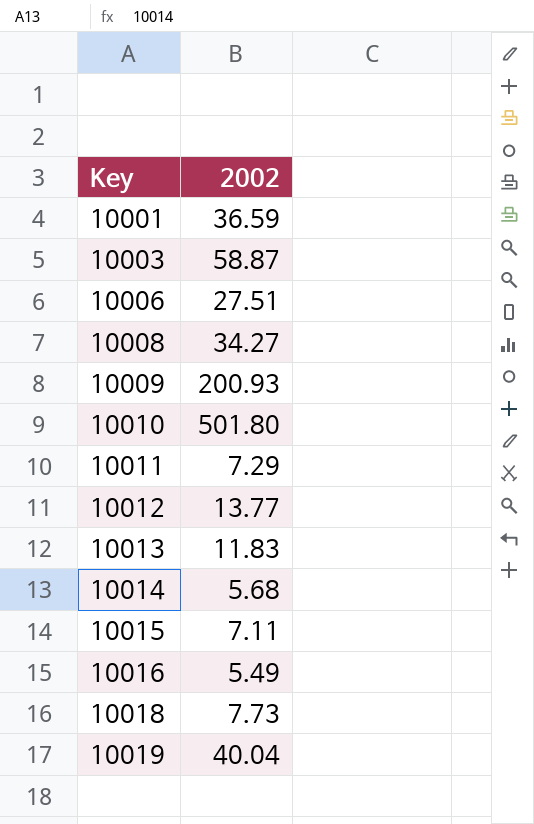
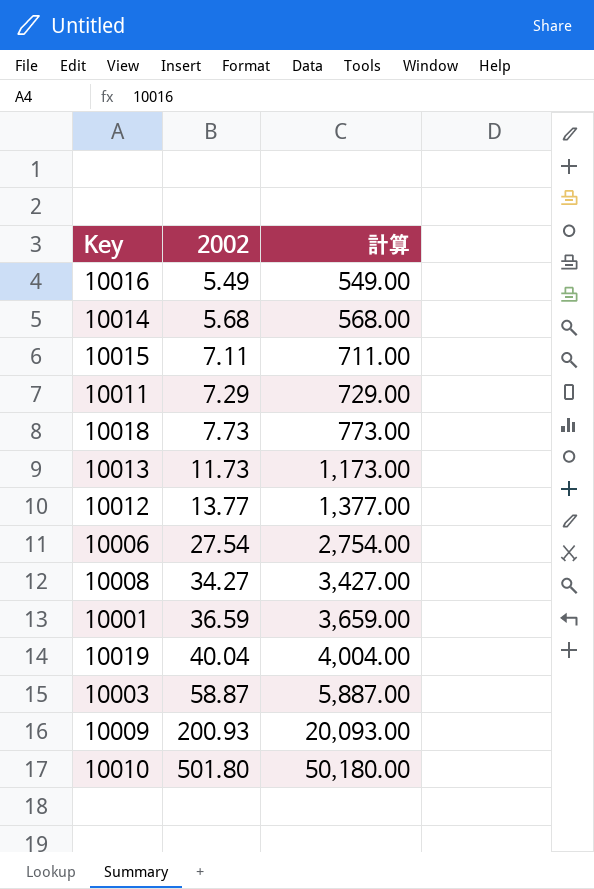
row order: Key ascending -> 2002 ascending
column 計算 | formula: none -> [2002] * 100
10013 | 2002: 11.83 -> 11.73
10006 | 2002: 27.51 -> 27.54

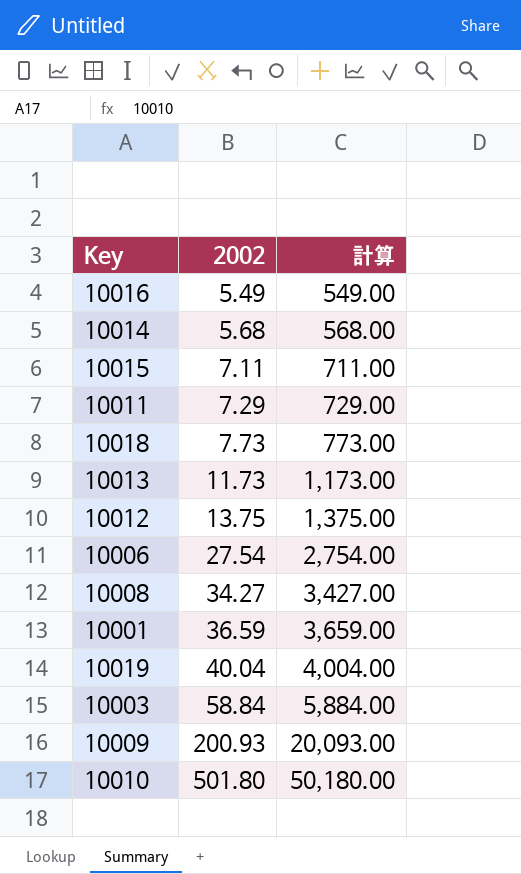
10012 | 2002: 13.77 -> 13.75
10012 | 計算: 1,377.00 -> 1,375.00
10003 | 2002: 58.87 -> 58.84
10003 | 計算: 5,887.00 -> 5,884.00

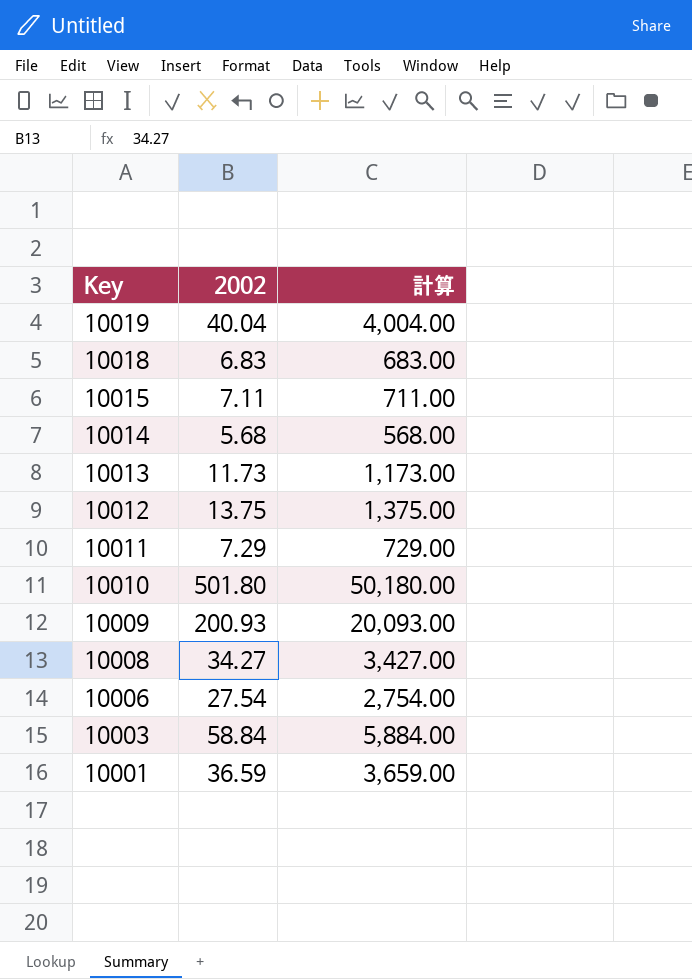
row order: 2002 ascending -> Key descending
row 10016: 5.49 | 549.00 -> none
10018 | 2002: 7.73 -> 6.83
10018 | 計算: 773.00 -> 683.00

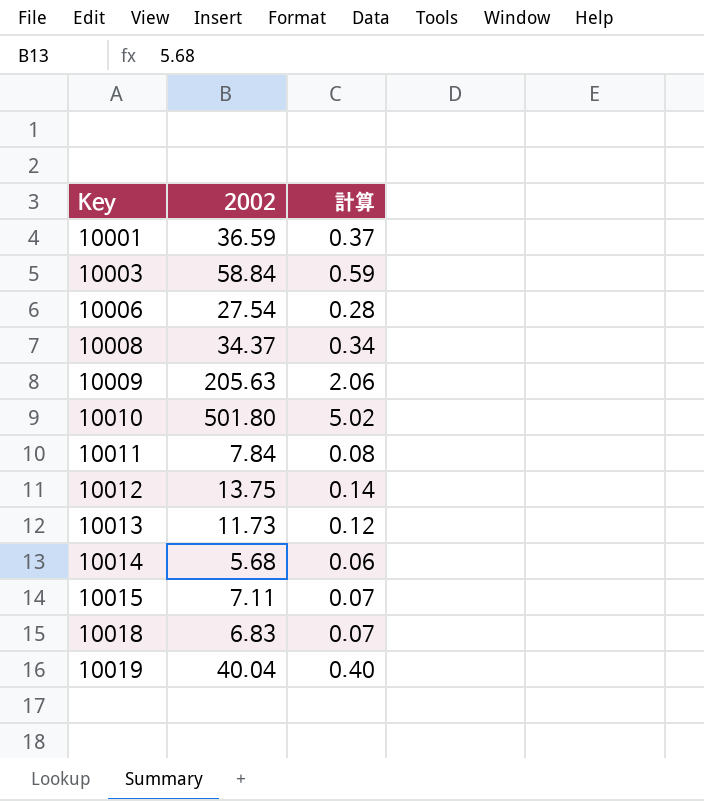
row order: Key descending -> Key ascending
column 計算 | formula: [2002] * 100 -> [2002] * 0.01
10008 | 2002: 34.27 -> 34.37
10009 | 2002: 200.93 -> 205.63
10011 | 2002: 7.29 -> 7.84

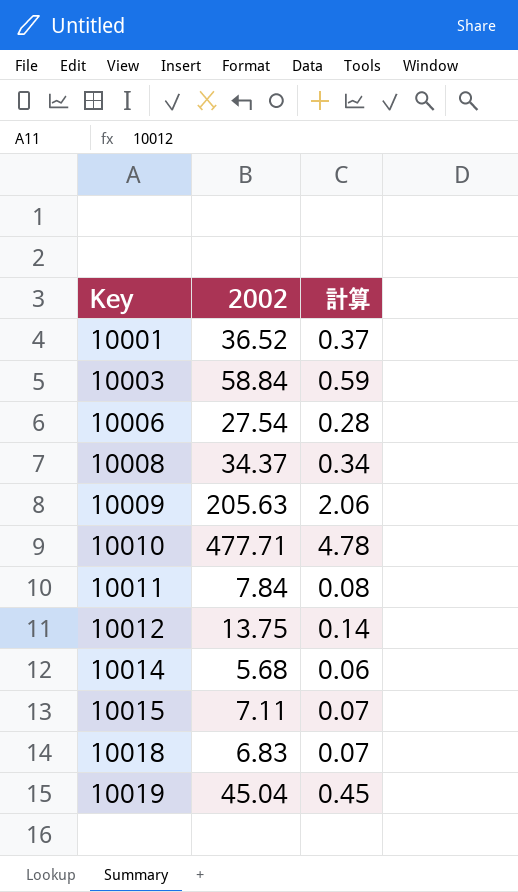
row 10013: 11.73 | 0.12 -> none
10001 | 2002: 36.59 -> 36.52
10010 | 2002: 501.80 -> 477.71
10010 | 計算: 5.02 -> 4.78
10019 | 2002: 40.04 -> 45.04
10019 | 計算: 0.40 -> 0.45

